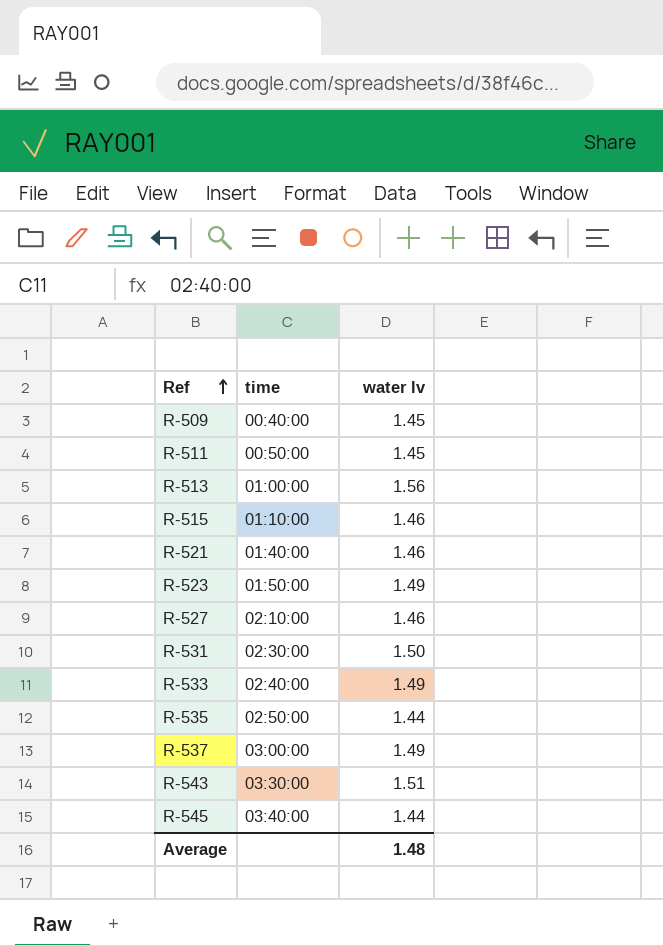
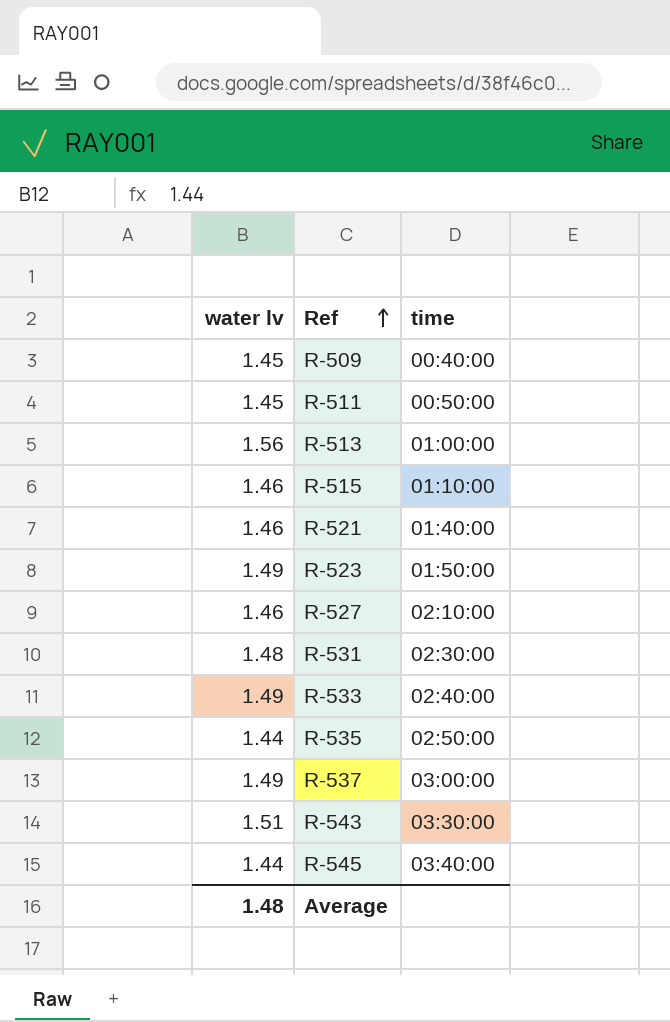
column water lv | position: 3 -> 1
R-531 | water lv: 1.50 -> 1.48

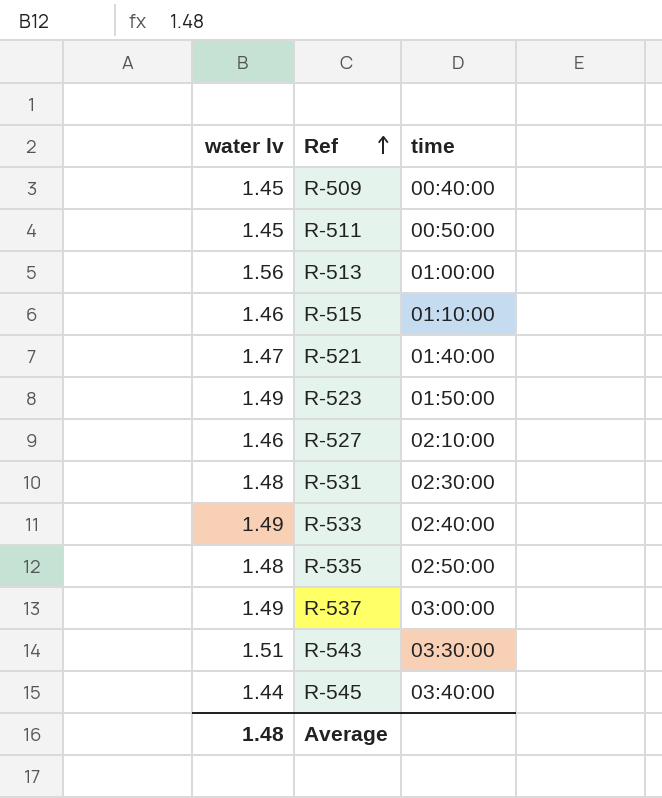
R-521 | water lv: 1.46 -> 1.47
R-535 | water lv: 1.44 -> 1.48

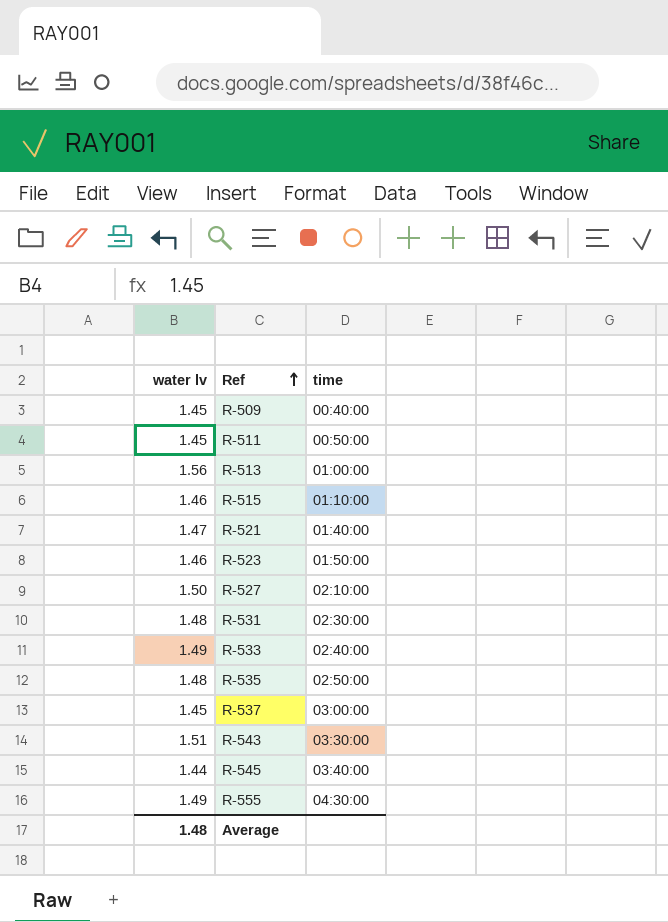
R-523 | water lv: 1.49 -> 1.46
R-527 | water lv: 1.46 -> 1.50
R-537 | water lv: 1.49 -> 1.45
row R-555: none -> 1.49 | 04:30:00

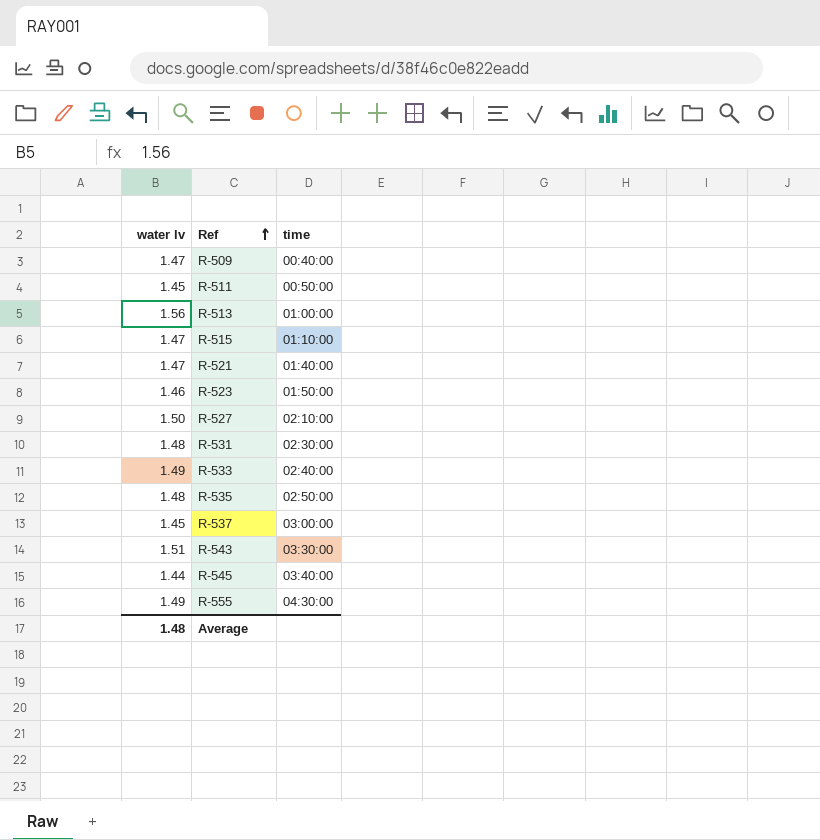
R-509 | water lv: 1.45 -> 1.47
R-515 | water lv: 1.46 -> 1.47

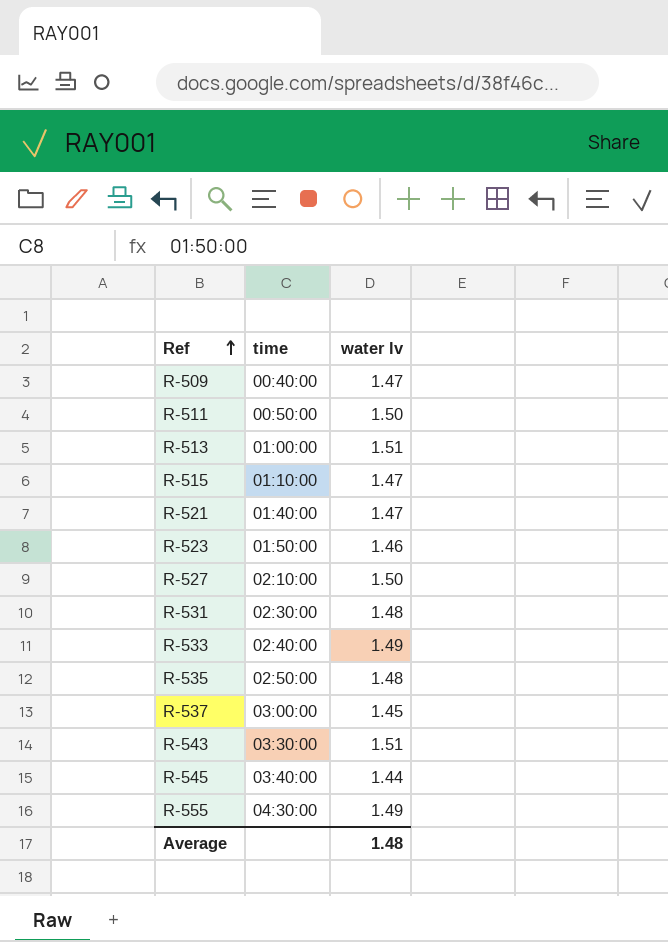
column water lv | position: 1 -> 3
R-511 | water lv: 1.45 -> 1.50
R-513 | water lv: 1.56 -> 1.51

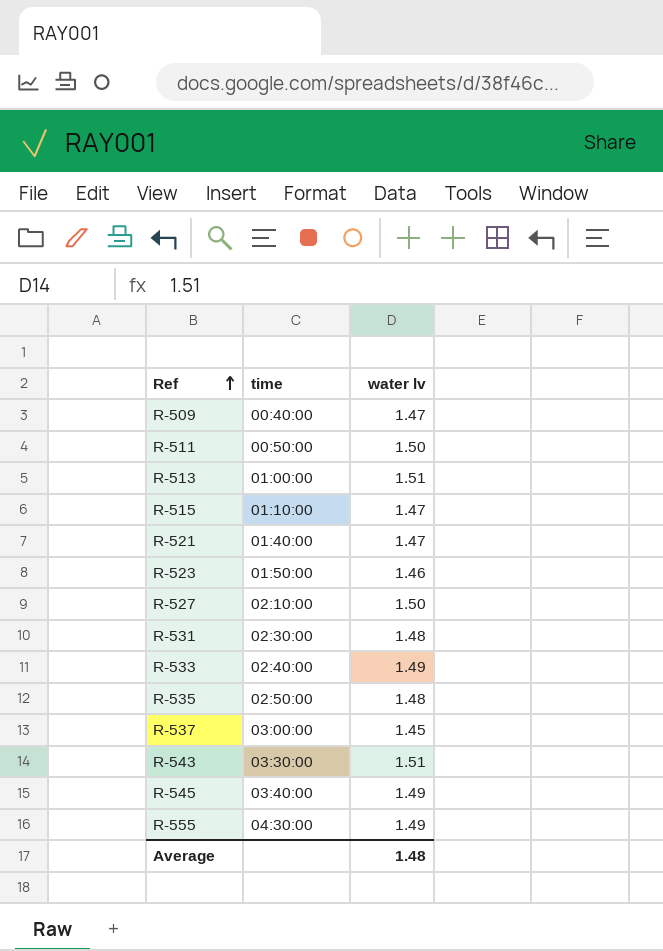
R-545 | water lv: 1.44 -> 1.49

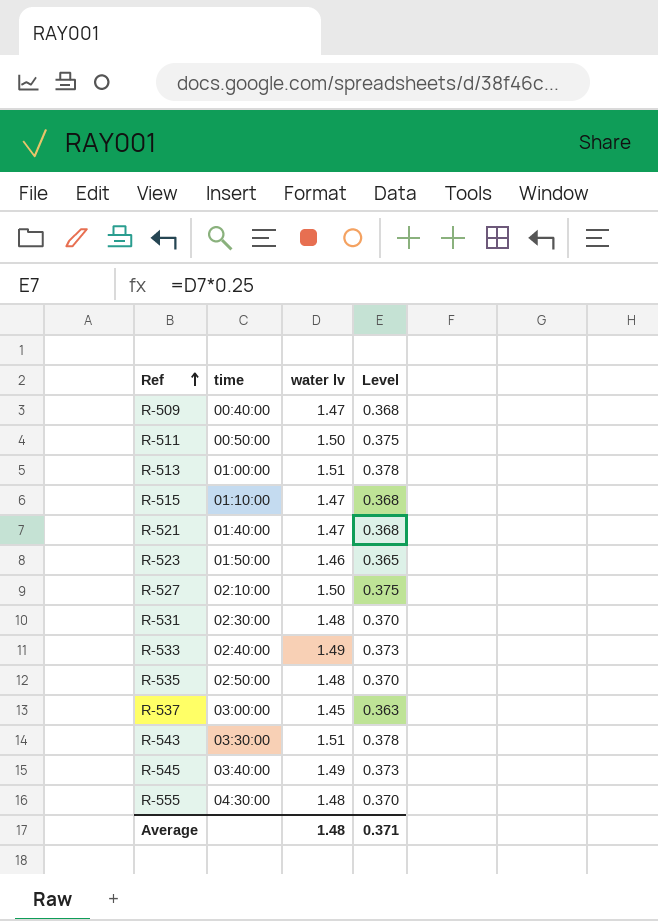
column Level | formula: none -> [water lv] * 0.25
R-555 | water lv: 1.49 -> 1.48

